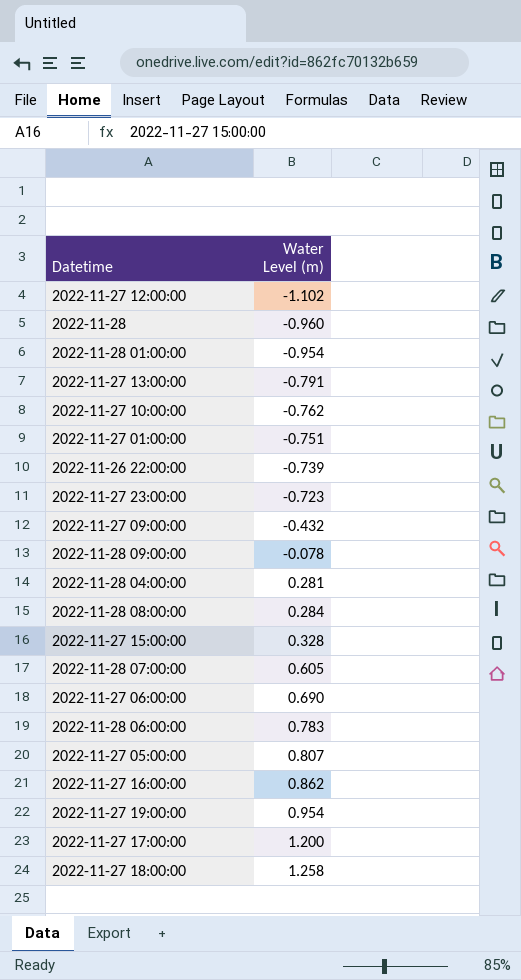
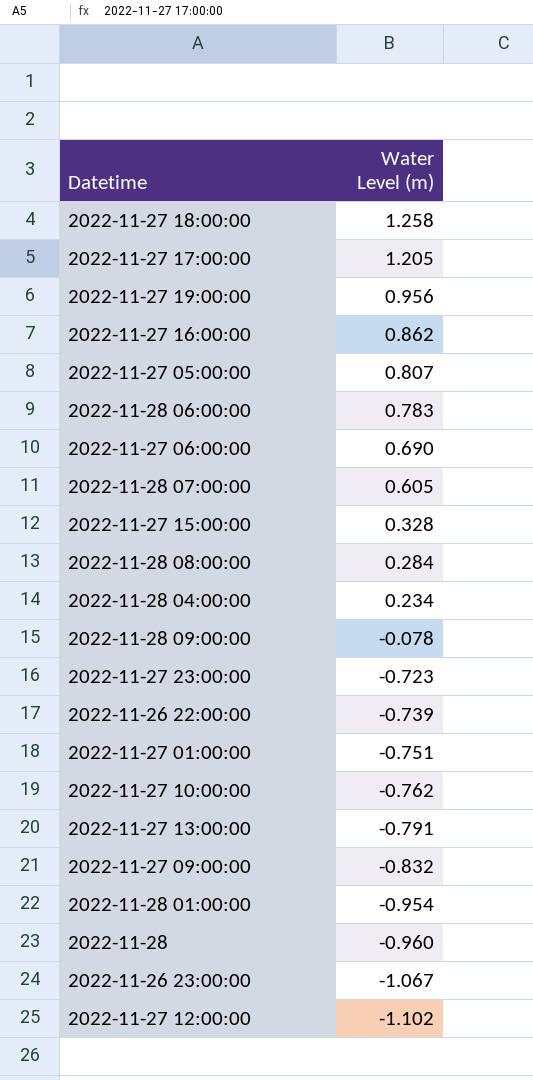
row order: Water Level (m) ascending -> Water Level (m) descending
2022-11-27 17:00:00 | Water Level (m): 1.200 -> 1.205
2022-11-27 19:00:00 | Water Level (m): 0.954 -> 0.956
2022-11-28 04:00:00 | Water Level (m): 0.281 -> 0.234
2022-11-27 09:00:00 | Water Level (m): -0.432 -> -0.832
row 2022-11-26 23:00:00: none -> -1.067

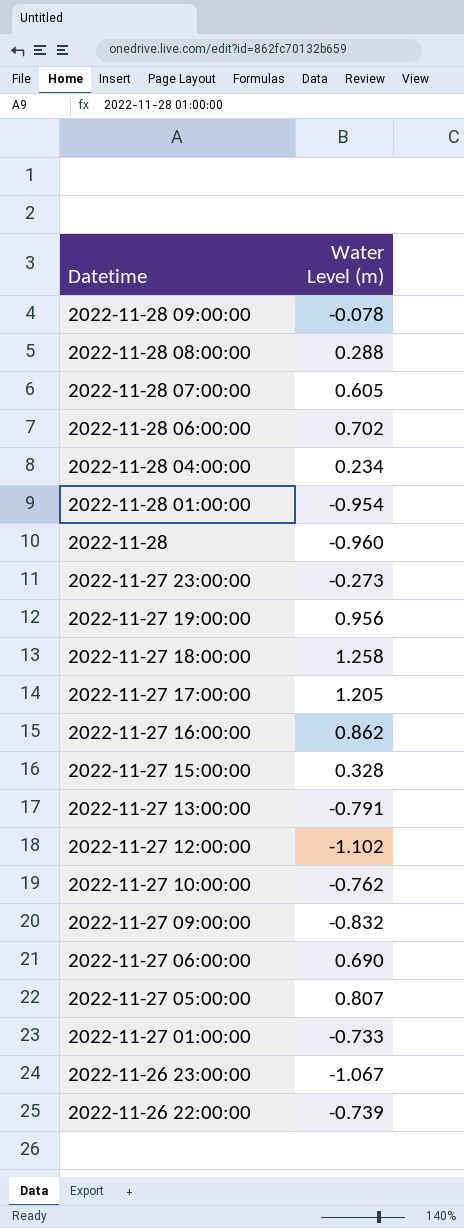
row order: Water Level (m) descending -> Datetime descending
2022-11-28 08:00:00 | Water Level (m): 0.284 -> 0.288
2022-11-28 06:00:00 | Water Level (m): 0.783 -> 0.702
2022-11-27 23:00:00 | Water Level (m): -0.723 -> -0.273
2022-11-27 01:00:00 | Water Level (m): -0.751 -> -0.733

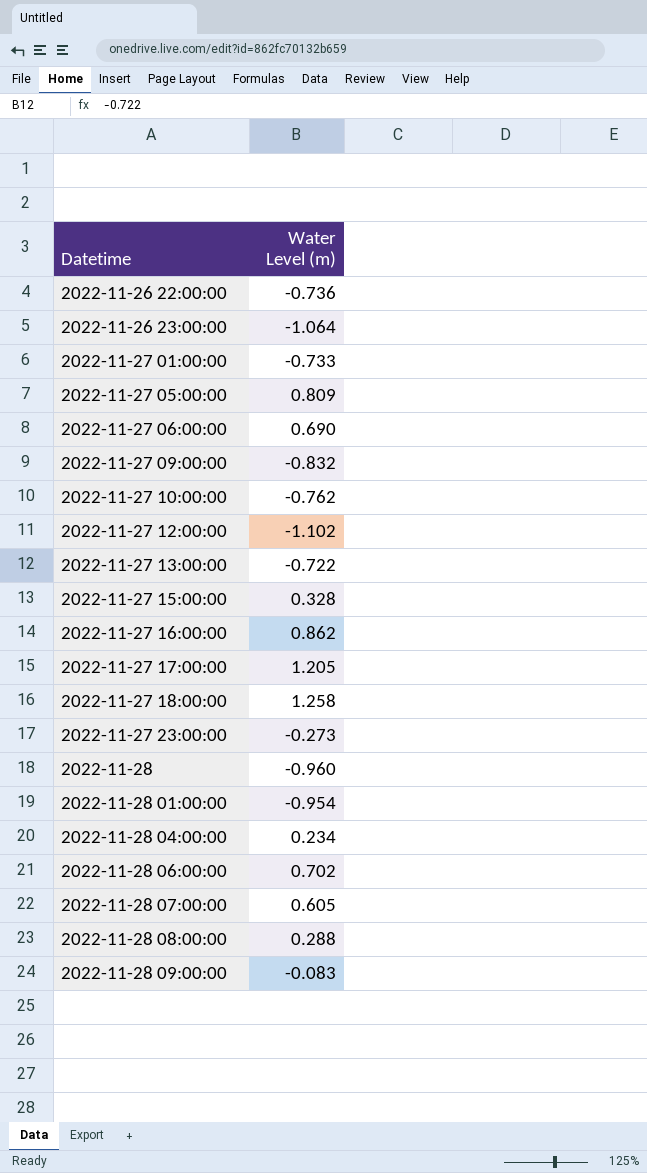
row order: Datetime descending -> Datetime ascending
row 2022-11-27 19:00:00: 0.956 -> none
2022-11-26 22:00:00 | Water Level (m): -0.739 -> -0.736
2022-11-26 23:00:00 | Water Level (m): -1.067 -> -1.064
2022-11-27 05:00:00 | Water Level (m): 0.807 -> 0.809
2022-11-27 13:00:00 | Water Level (m): -0.791 -> -0.722
2022-11-28 09:00:00 | Water Level (m): -0.078 -> -0.083

